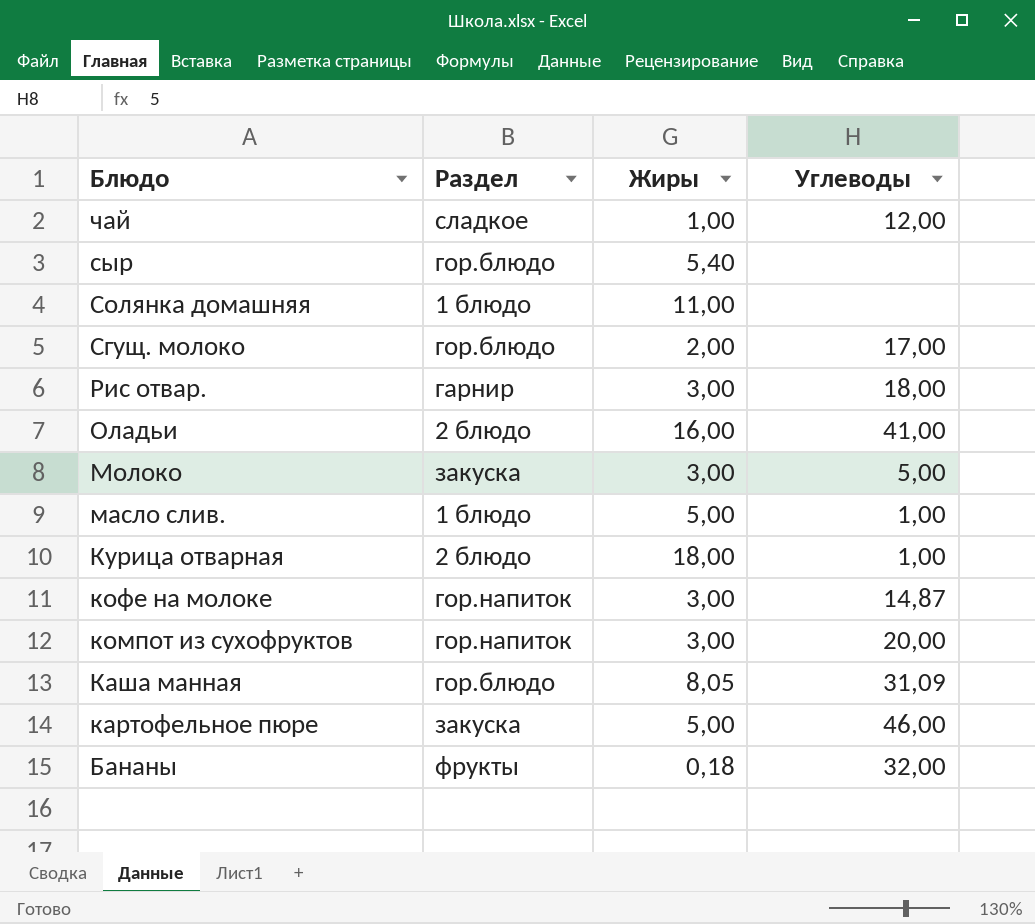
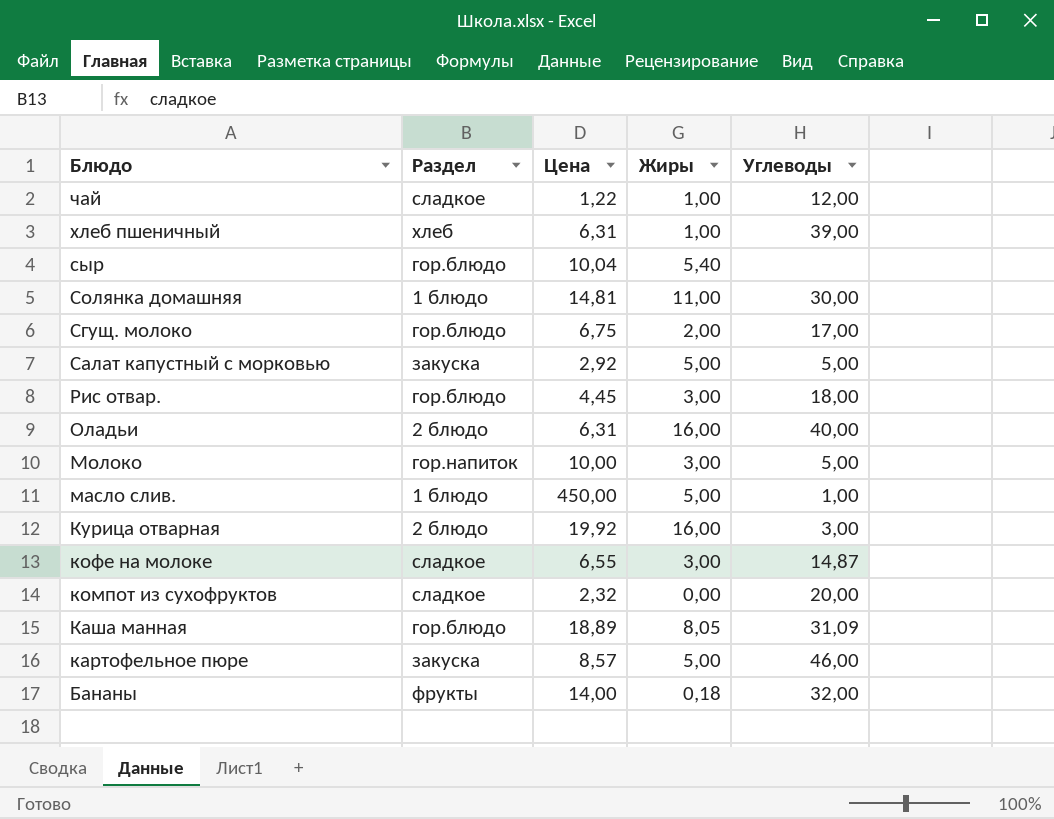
column Цена | position: none -> 3
row хлеб пшеничный: none -> хлеб | 6,31 | 1,00 | 39,00
Солянка домашняя | Углеводы: none -> 30,00
row Салат капустный с морковью: none -> закуска | 2,92 | 5,00 | 5,00
Рис отвар. | Раздел: гарнир -> гор.блюдо
Оладьи | Углеводы: 41,00 -> 40,00
Молоко | Раздел: закуска -> гор.напиток
Курица отварная | Жиры: 18,00 -> 16,00
Курица отварная | Углеводы: 1,00 -> 3,00
кофе на молоке | Раздел: гор.напиток -> сладкое
компот из сухофруктов | Раздел: гор.напиток -> сладкое
компот из сухофруктов | Жиры: 3,00 -> 0,00

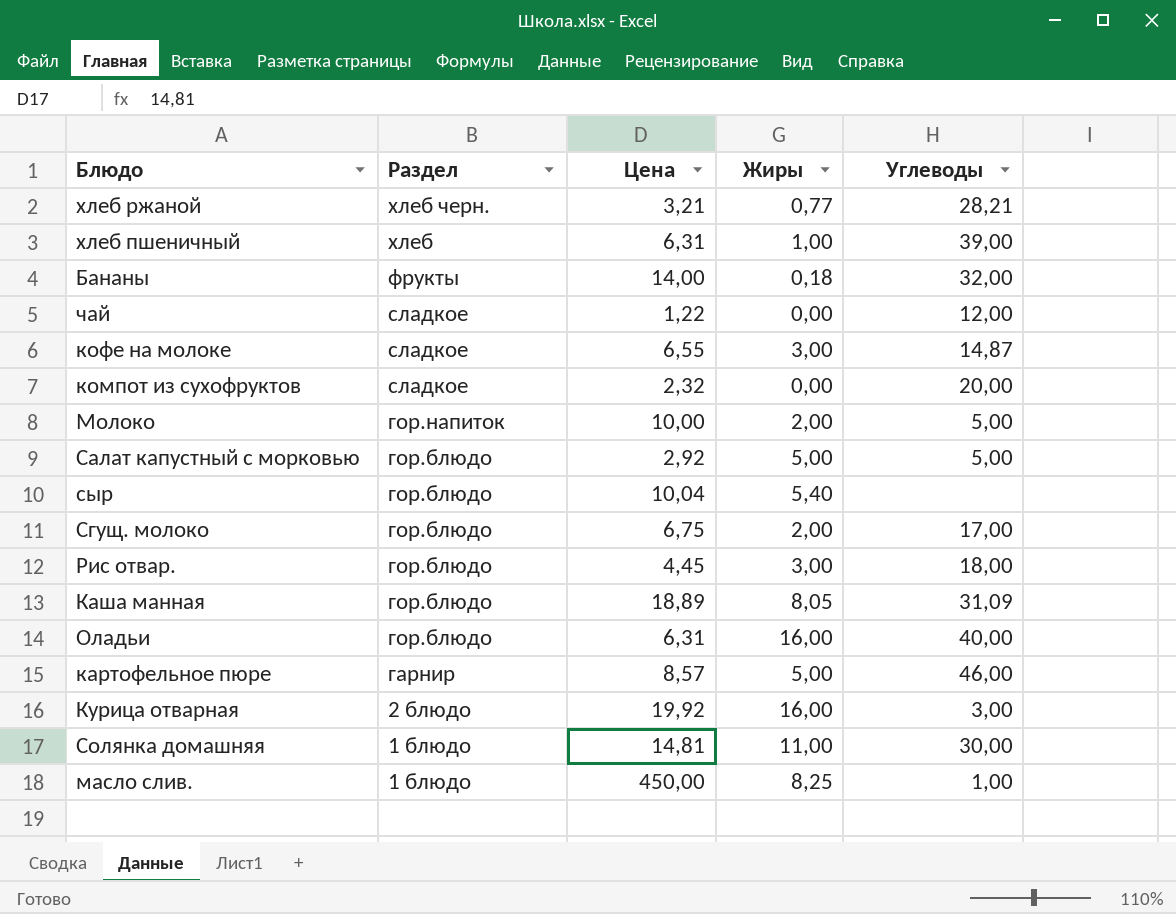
row order: Блюдо descending -> Раздел descending
row хлеб ржаной: none -> хлеб черн. | 3,21 | 0,77 | 28,21
чай | Жиры: 1,00 -> 0,00
Молоко | Жиры: 3,00 -> 2,00
Салат капустный с морковью | Раздел: закуска -> гор.блюдо
Оладьи | Раздел: 2 блюдо -> гор.блюдо
картофельное пюре | Раздел: закуска -> гарнир
масло слив. | Жиры: 5,00 -> 8,25

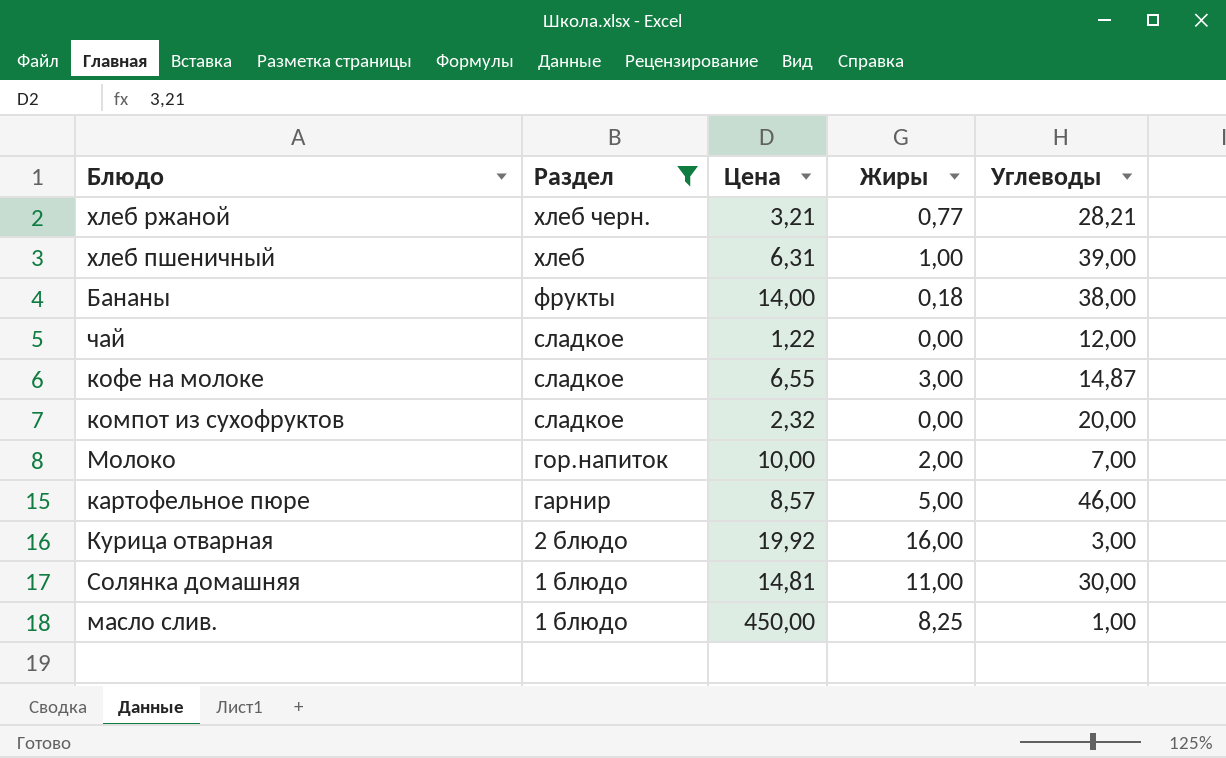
filter: none -> Раздел != гор.блюдо
Бананы | Углеводы: 32,00 -> 38,00
Молоко | Углеводы: 5,00 -> 7,00

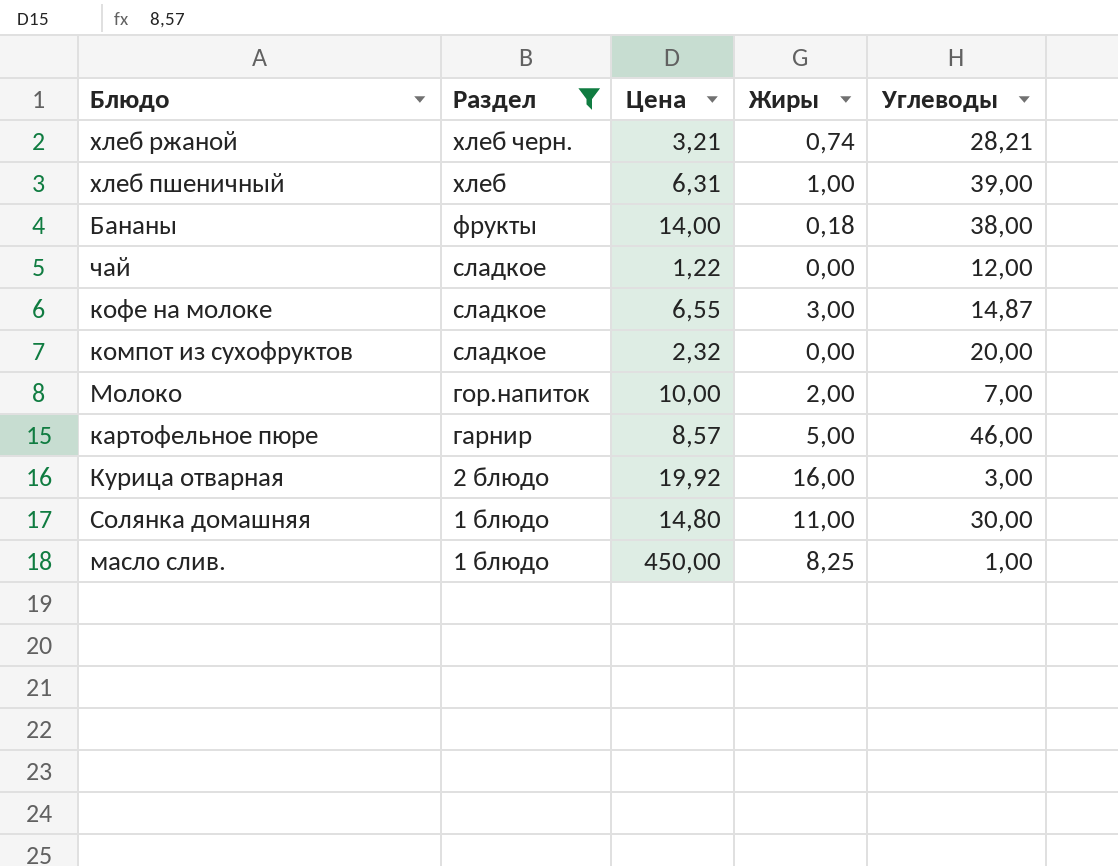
хлеб ржаной | Жиры: 0,77 -> 0,74
Солянка домашняя | Цена: 14,81 -> 14,80

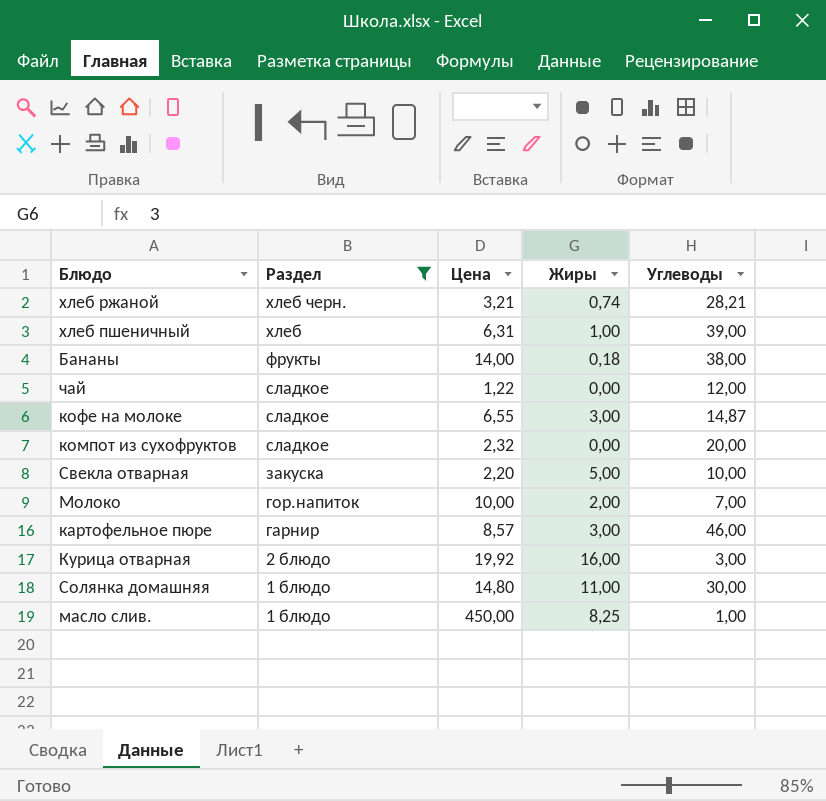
row Свекла отварная: none -> закуска | 2,20 | 5,00 | 10,00
картофельное пюре | Жиры: 5,00 -> 3,00

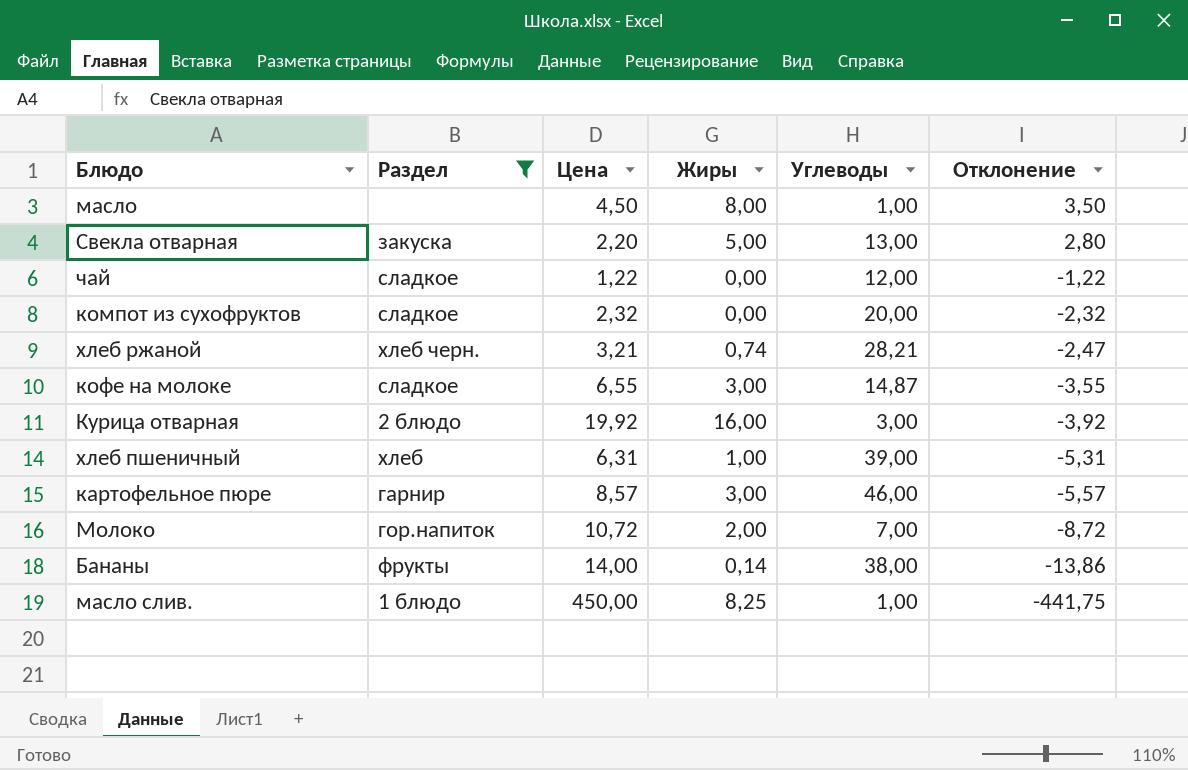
row order: Раздел descending -> Отклонение descending
column Отклонение | formula: none -> [Жиры] - [Цена]
row Солянка домашняя: 1 блюдо | 14,80 | 11,00 | 30,00 -> none
row масло: none -> none | 4,50 | 8,00 | 1,00 | 3,50
Свекла отварная | Углеводы: 10,00 -> 13,00
Молоко | Цена: 10,00 -> 10,72
Бананы | Жиры: 0,18 -> 0,14

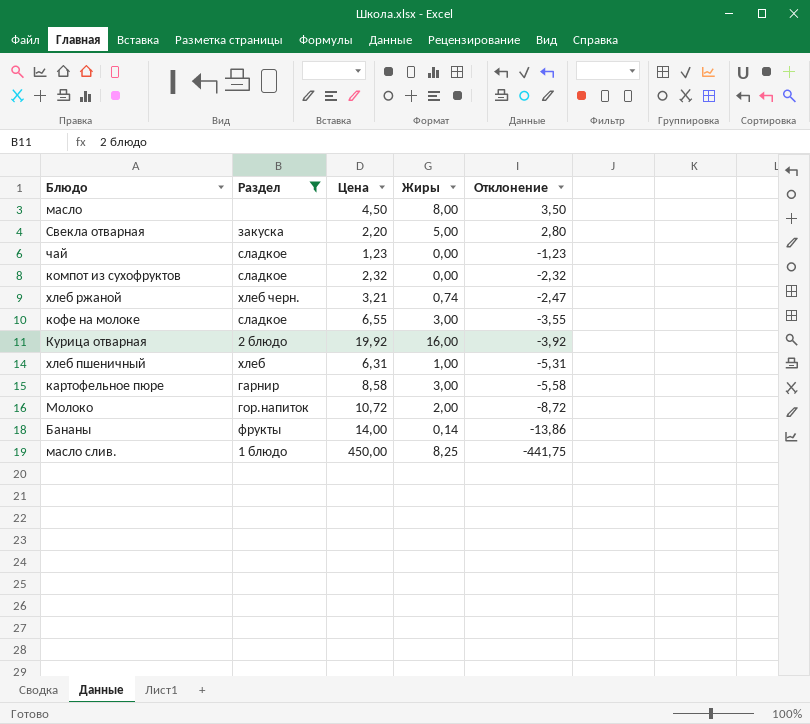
column Углеводы | position: 5 -> none
чай | Цена: 1,22 -> 1,23
чай | Отклонение: -1,22 -> -1,23
картофельное пюре | Цена: 8,57 -> 8,58
картофельное пюре | Отклонение: -5,57 -> -5,58

